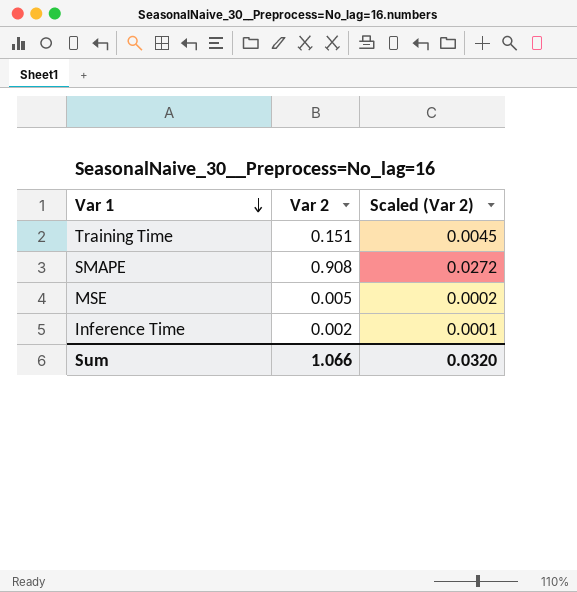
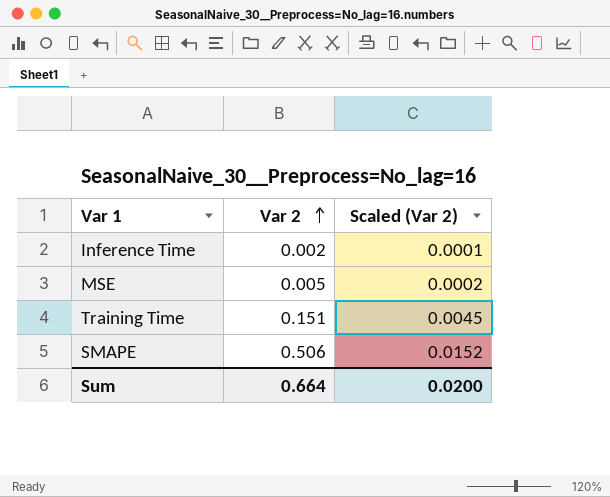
row order: Var 1 descending -> Var 2 ascending
SMAPE | Var 2: 0.908 -> 0.506
SMAPE | Scaled (Var 2): 0.0272 -> 0.0152
Sum | Var 2: 1.066 -> 0.664
Sum | Scaled (Var 2): 0.0320 -> 0.0200

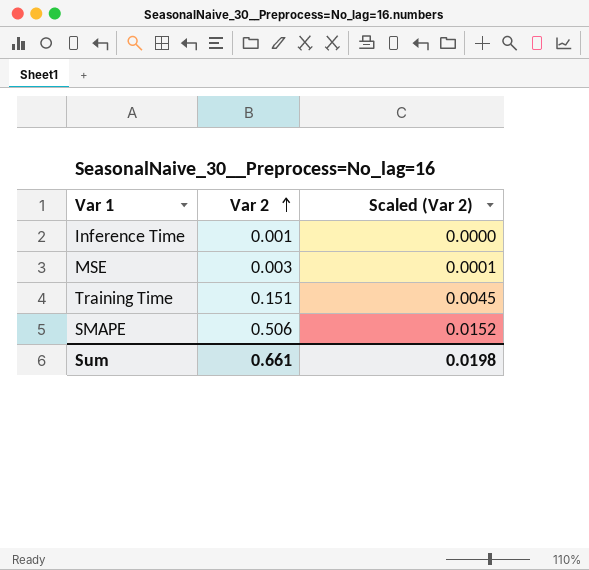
Inference Time | Var 2: 0.002 -> 0.001
Inference Time | Scaled (Var 2): 0.0001 -> 0.0000
MSE | Var 2: 0.005 -> 0.003
MSE | Scaled (Var 2): 0.0002 -> 0.0001
Sum | Var 2: 0.664 -> 0.661
Sum | Scaled (Var 2): 0.0200 -> 0.0198

